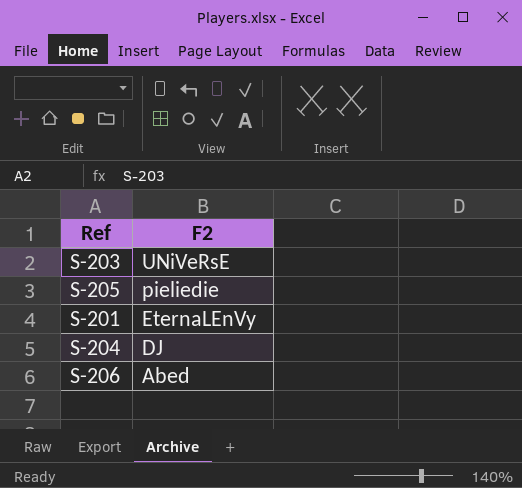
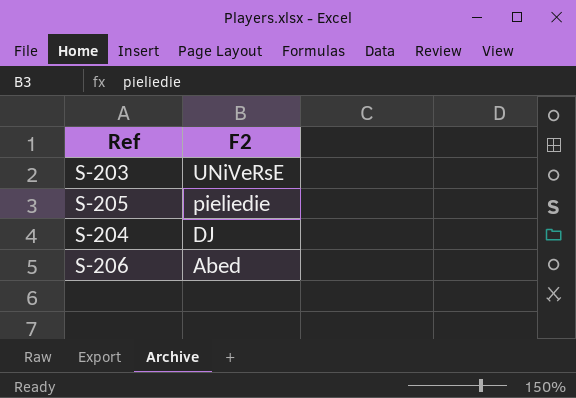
row S-201: EternaLEnVy -> none

